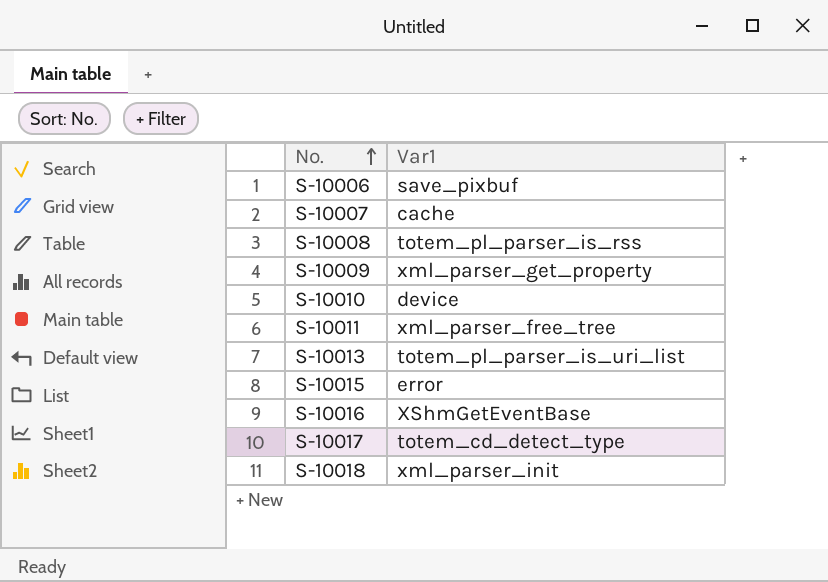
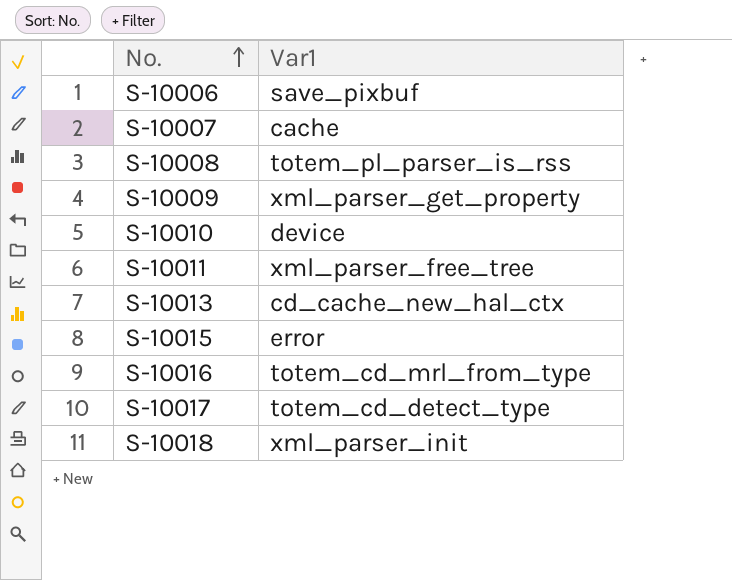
S-10013 | Var1: totem_pl_parser_is_uri_list -> cd_cache_new_hal_ctx
S-10016 | Var1: XShmGetEventBase -> totem_cd_mrl_from_type

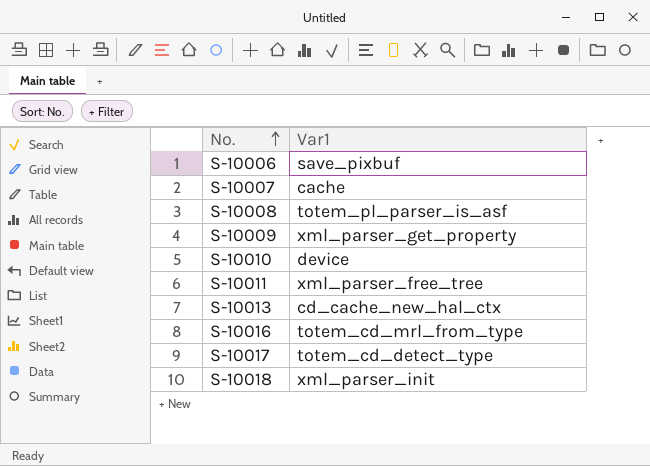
row S-10015: error -> none
S-10008 | Var1: totem_pl_parser_is_rss -> totem_pl_parser_is_asf

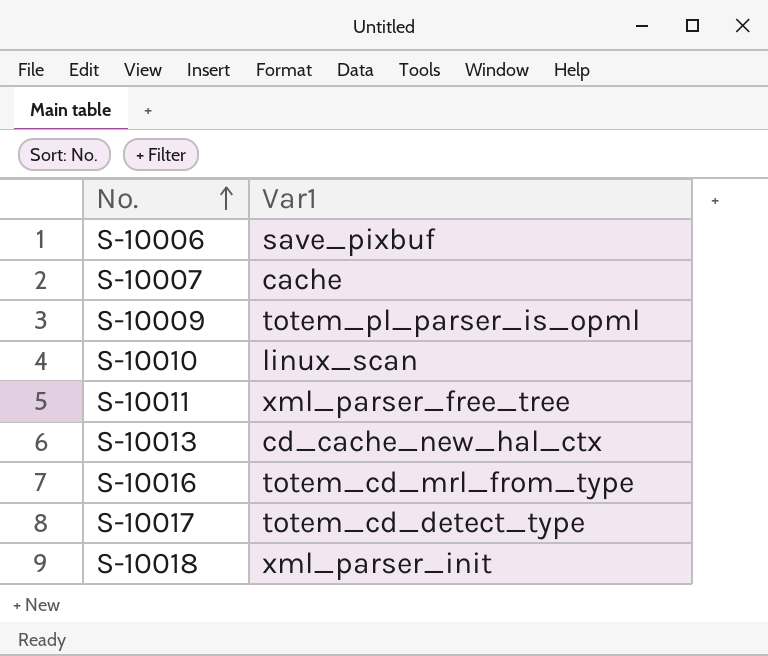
row S-10008: totem_pl_parser_is_asf -> none
S-10009 | Var1: xml_parser_get_property -> totem_pl_parser_is_opml
S-10010 | Var1: device -> linux_scan

